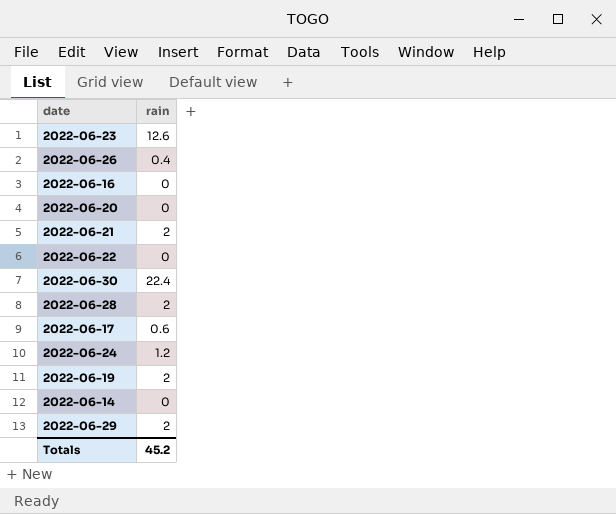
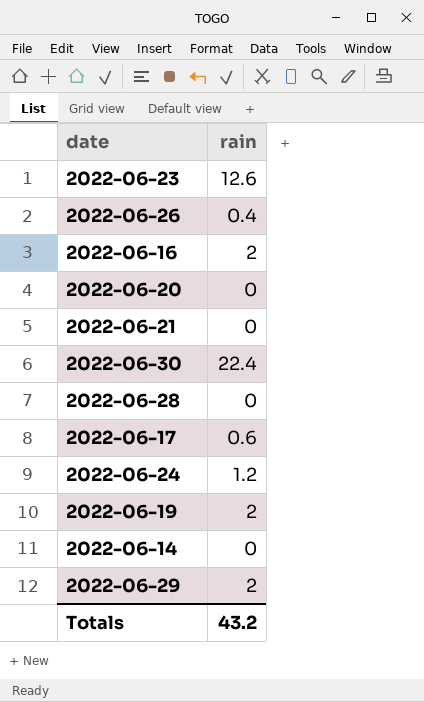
row 2022-06-22: 0 -> none
2022-06-16 | rain: 0 -> 2
2022-06-21 | rain: 2 -> 0
2022-06-28 | rain: 2 -> 0
Totals | rain: 45.2 -> 43.2

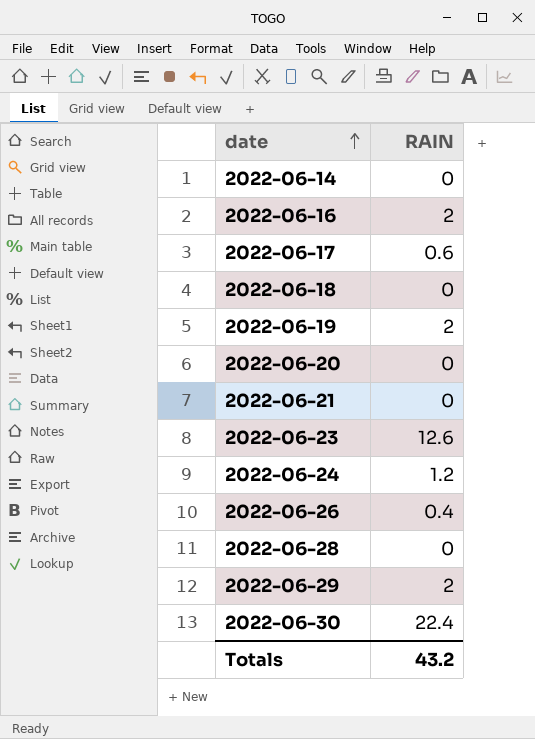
row order: none -> date ascending
column name: rain -> RAIN
row 2022-06-18: none -> 0

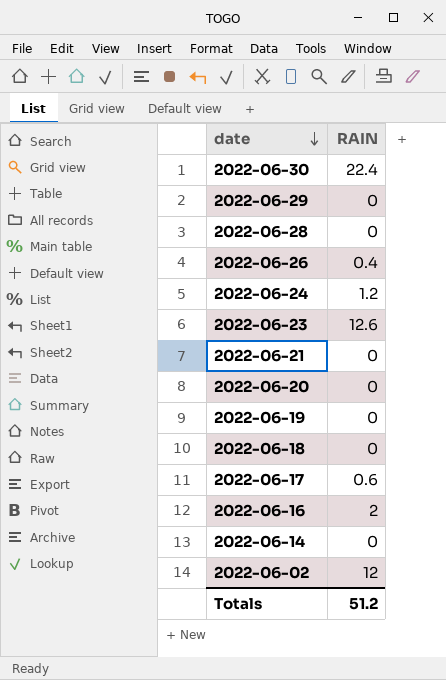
row order: date ascending -> date descending
2022-06-29 | RAIN: 2 -> 0
2022-06-19 | RAIN: 2 -> 0
row 2022-06-02: none -> 12
Totals | RAIN: 43.2 -> 51.2

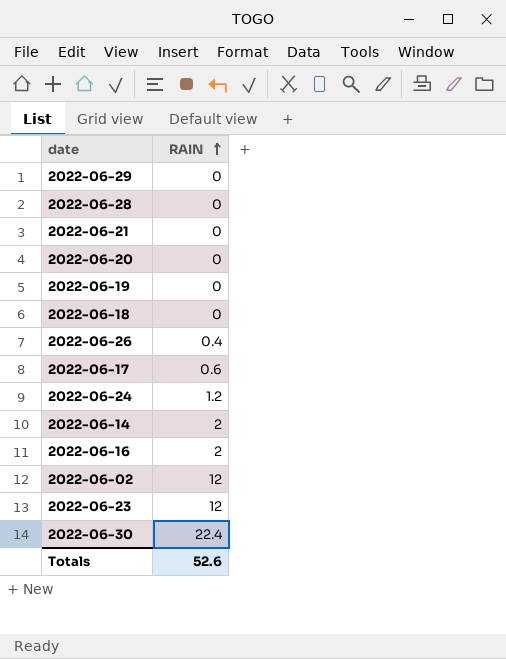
row order: date descending -> RAIN ascending
2022-06-14 | RAIN: 0 -> 2
2022-06-23 | RAIN: 12.6 -> 12
Totals | RAIN: 51.2 -> 52.6

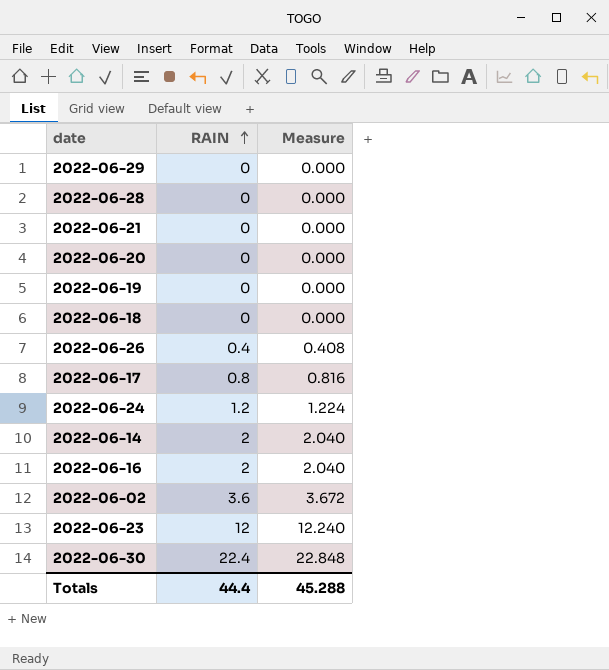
column Measure | formula: none -> [RAIN] * 1.02
2022-06-17 | RAIN: 0.6 -> 0.8
2022-06-02 | RAIN: 12 -> 3.6
Totals | RAIN: 52.6 -> 44.4

